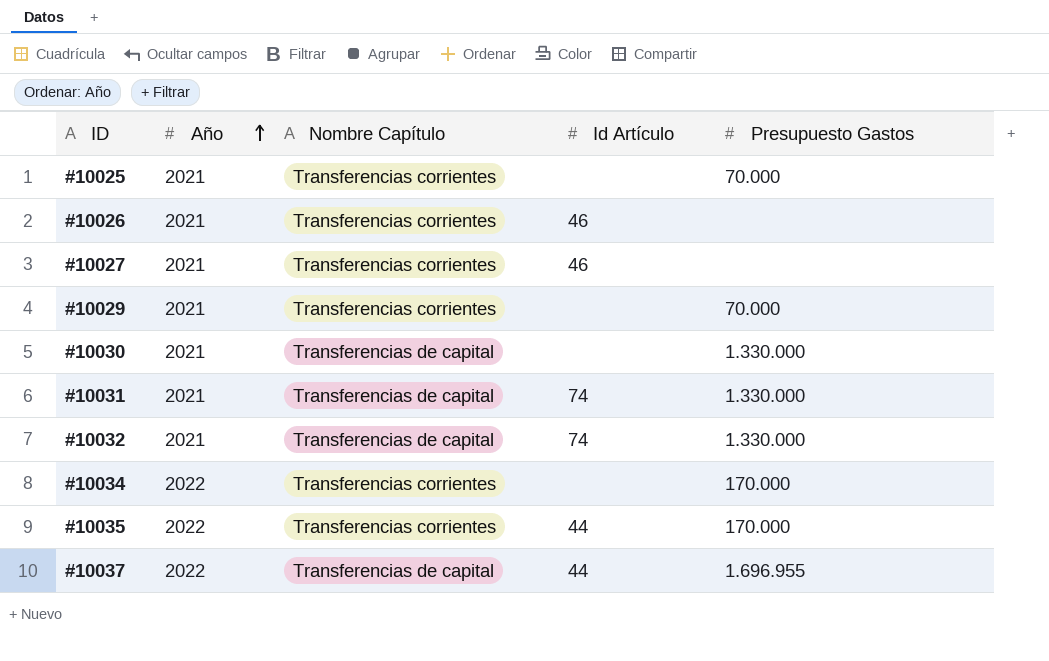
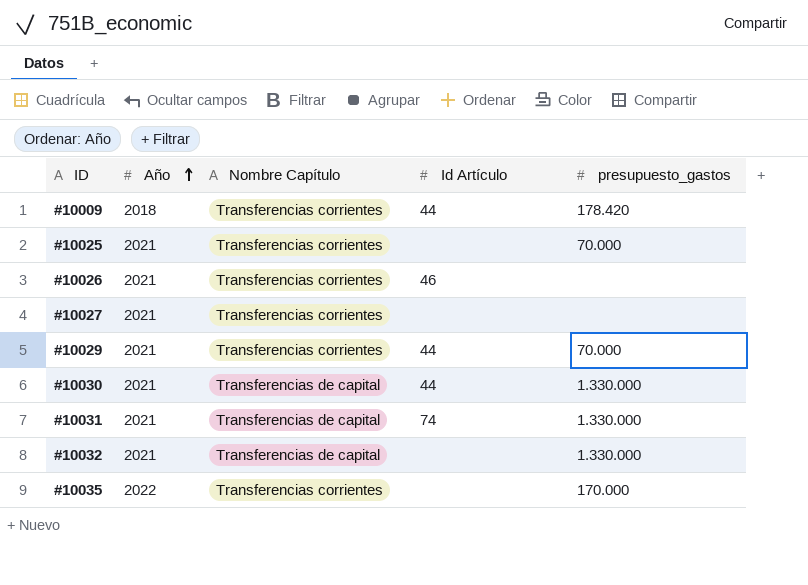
column name: Presupuesto Gastos -> presupuesto_gastos
row #10034: 2022 | Transferencias corrientes | none | 170.000 -> none
row #10037: 2022 | Transferencias de capital | 44 | 1.696.955 -> none
row #10009: none -> 2018 | Transferencias corrientes | 44 | 178.420
#10027 | Id Artículo: 46 -> none
#10029 | Id Artículo: none -> 44
#10030 | Id Artículo: none -> 44
#10032 | Id Artículo: 74 -> none
#10035 | Id Artículo: 44 -> none

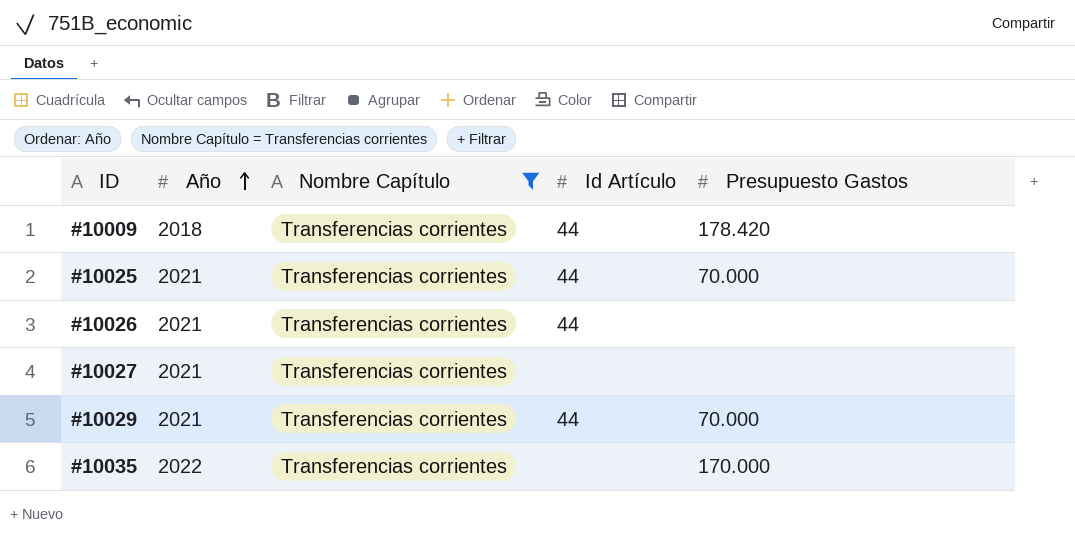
filter: none -> Nombre Capítulo = Transferencias corrientes
column name: presupuesto_gastos -> Presupuesto Gastos
#10025 | Id Artículo: none -> 44
#10026 | Id Artículo: 46 -> 44

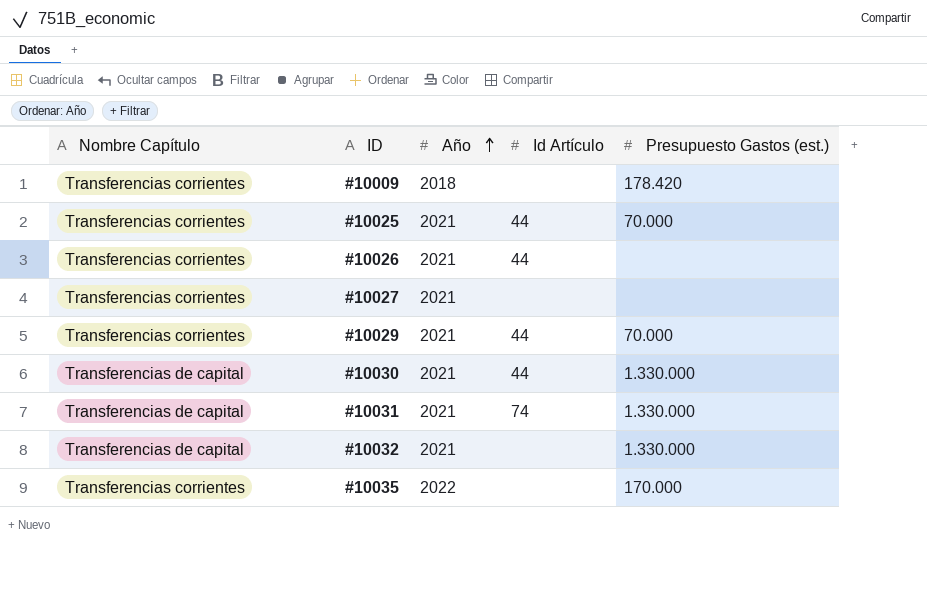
filter: Nombre Capítulo = Transferencias corrientes -> none
column Nombre Capítulo | position: 3 -> 1
column name: Presupuesto Gastos -> Presupuesto Gastos (est.)
#10009 | Id Artículo: 44 -> none

